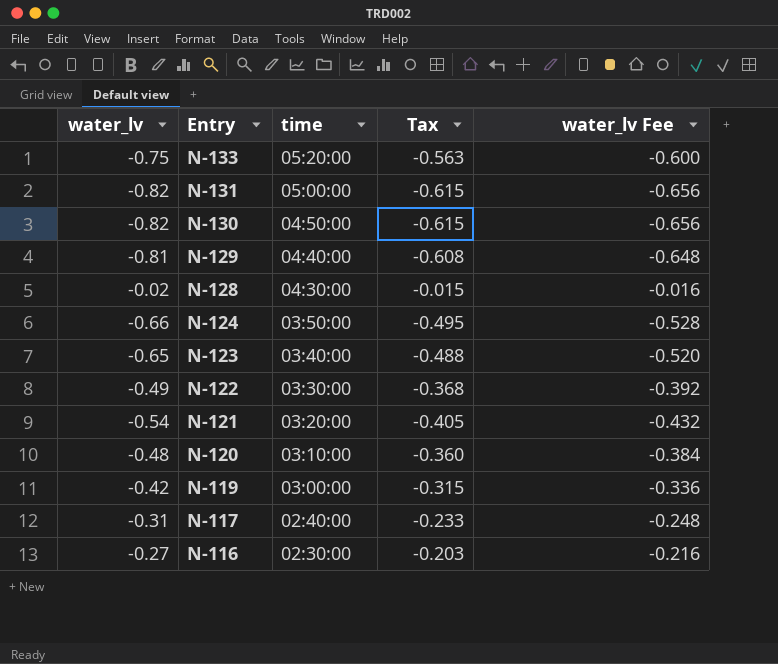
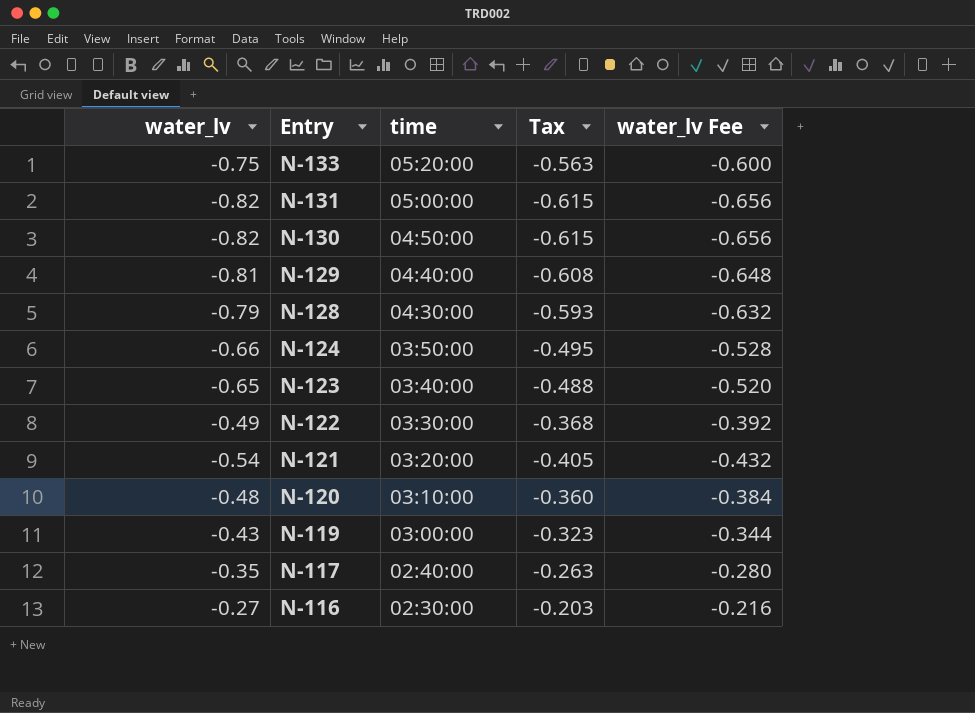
N-128 | water_lv: -0.02 -> -0.79
N-128 | Tax: -0.015 -> -0.593
N-128 | water_lv Fee: -0.016 -> -0.632
N-119 | water_lv: -0.42 -> -0.43
N-119 | Tax: -0.315 -> -0.323
N-119 | water_lv Fee: -0.336 -> -0.344
N-117 | water_lv: -0.31 -> -0.35
N-117 | Tax: -0.233 -> -0.263
N-117 | water_lv Fee: -0.248 -> -0.280

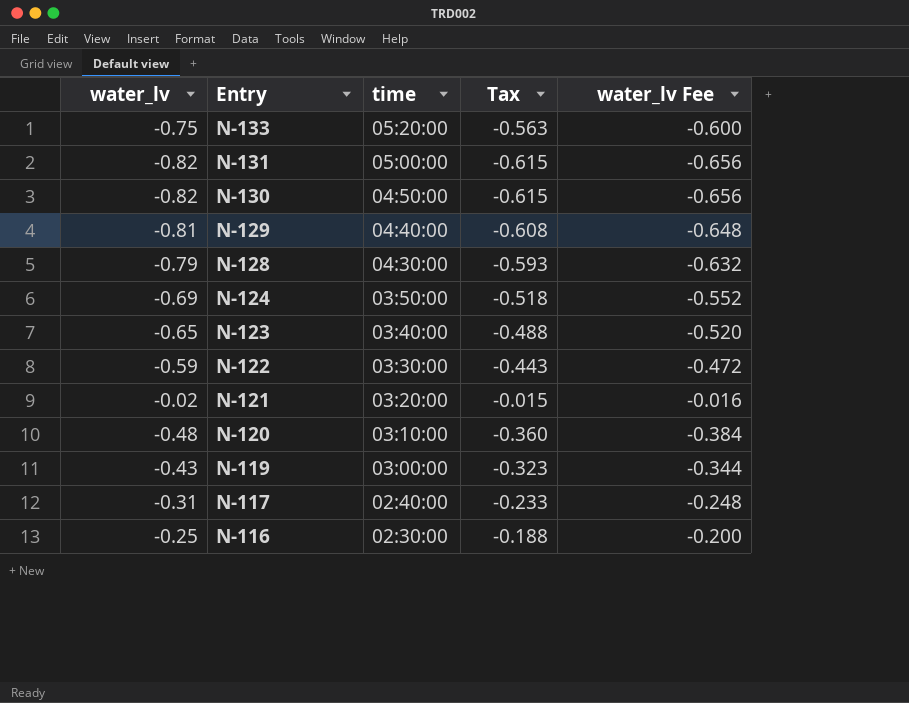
N-124 | water_lv: -0.66 -> -0.69
N-124 | Tax: -0.495 -> -0.518
N-124 | water_lv Fee: -0.528 -> -0.552
N-122 | water_lv: -0.49 -> -0.59
N-122 | Tax: -0.368 -> -0.443
N-122 | water_lv Fee: -0.392 -> -0.472
N-121 | water_lv: -0.54 -> -0.02
N-121 | Tax: -0.405 -> -0.015
N-121 | water_lv Fee: -0.432 -> -0.016
N-117 | water_lv: -0.35 -> -0.31
N-117 | Tax: -0.263 -> -0.233
N-117 | water_lv Fee: -0.280 -> -0.248
N-116 | water_lv: -0.27 -> -0.25
N-116 | Tax: -0.203 -> -0.188
N-116 | water_lv Fee: -0.216 -> -0.200

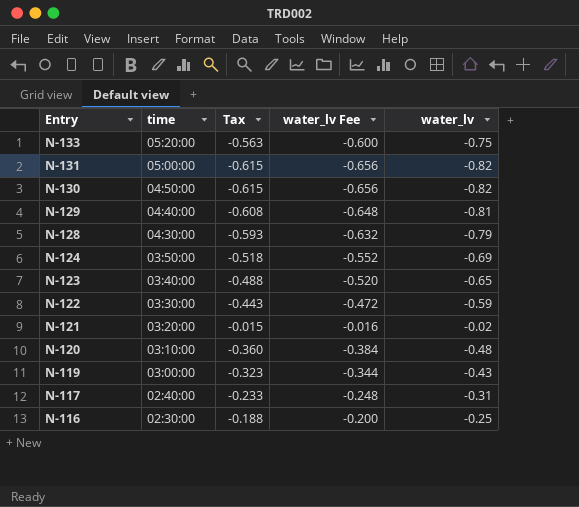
column water_lv | position: 1 -> 5

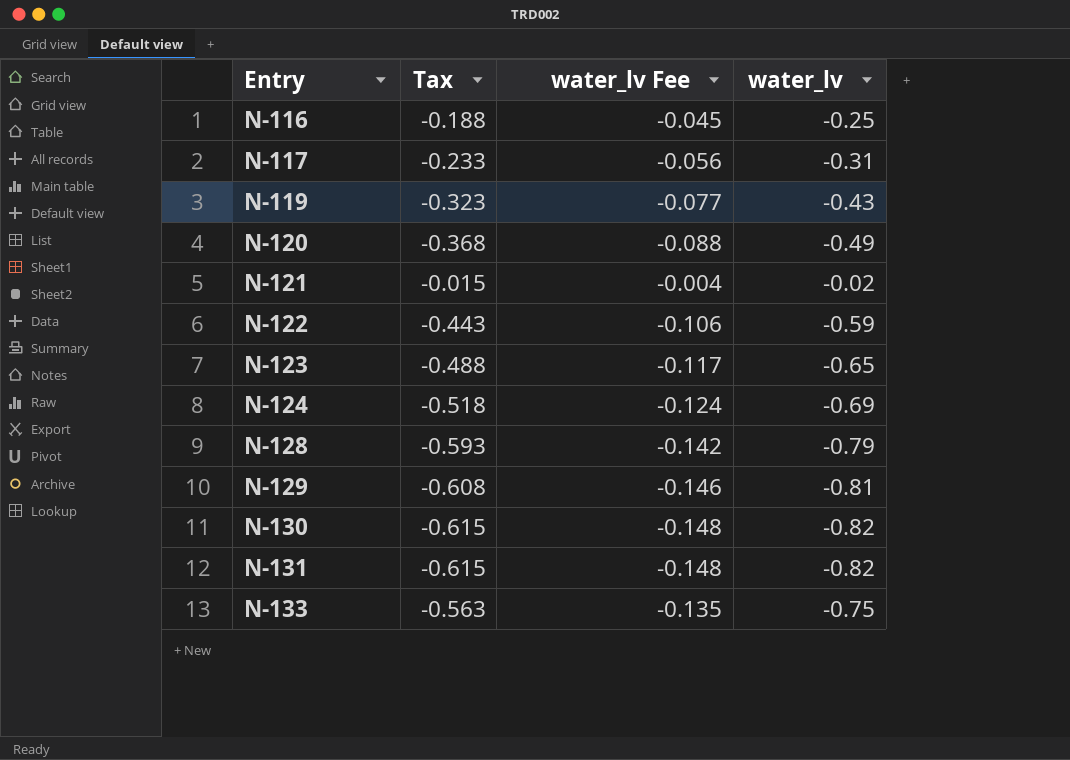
row order: Entry descending -> Entry ascending
column time | position: 2 -> none
column water_lv Fee | formula: [water_lv] * 0.8 -> [water_lv] * 0.18
N-120 | Tax: -0.360 -> -0.368
N-120 | water_lv: -0.48 -> -0.49

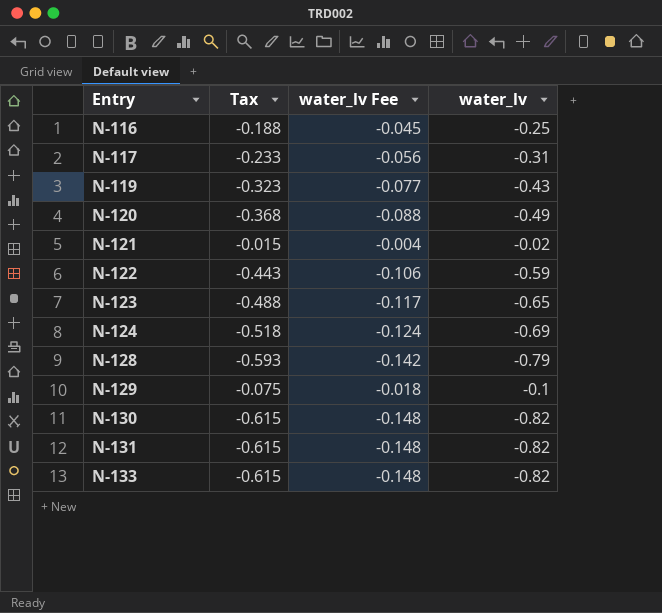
N-129 | Tax: -0.608 -> -0.075
N-129 | water_lv Fee: -0.146 -> -0.018
N-129 | water_lv: -0.81 -> -0.1
N-133 | Tax: -0.563 -> -0.615
N-133 | water_lv Fee: -0.135 -> -0.148
N-133 | water_lv: -0.75 -> -0.82

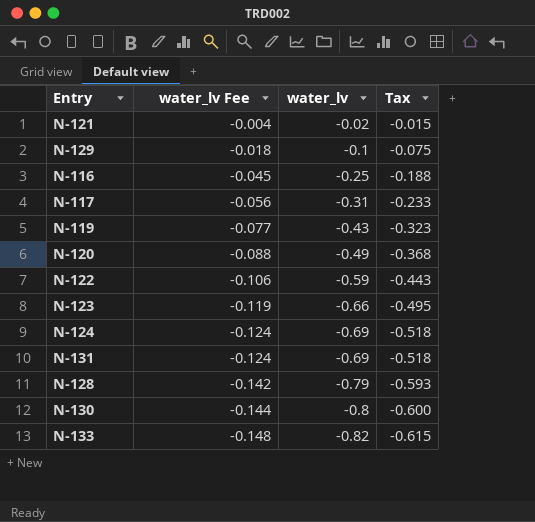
row order: Entry ascending -> water_lv Fee descending
column Tax | position: 2 -> 4
N-123 | water_lv Fee: -0.117 -> -0.119
N-123 | water_lv: -0.65 -> -0.66
N-123 | Tax: -0.488 -> -0.495
N-131 | water_lv Fee: -0.148 -> -0.124
N-131 | water_lv: -0.82 -> -0.69
N-131 | Tax: -0.615 -> -0.518
N-130 | water_lv Fee: -0.148 -> -0.144
N-130 | water_lv: -0.82 -> -0.8
N-130 | Tax: -0.615 -> -0.600

